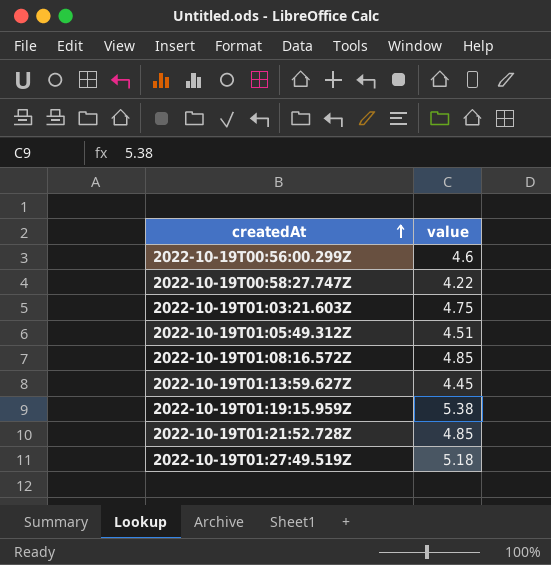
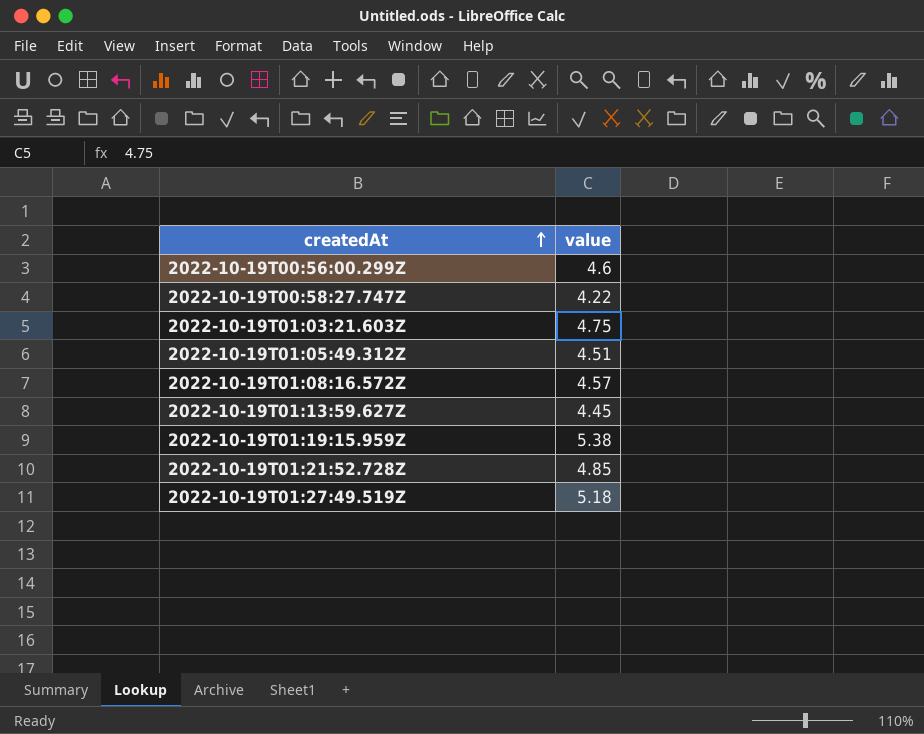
2022-10-19T01:08:16.572Z | value: 4.85 -> 4.57

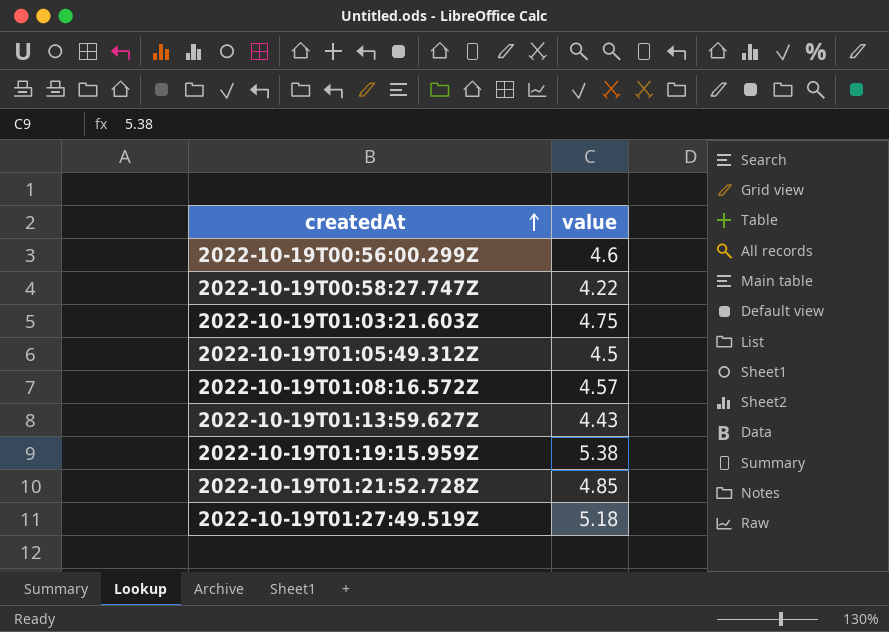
2022-10-19T01:05:49.312Z | value: 4.51 -> 4.5
2022-10-19T01:13:59.627Z | value: 4.45 -> 4.43

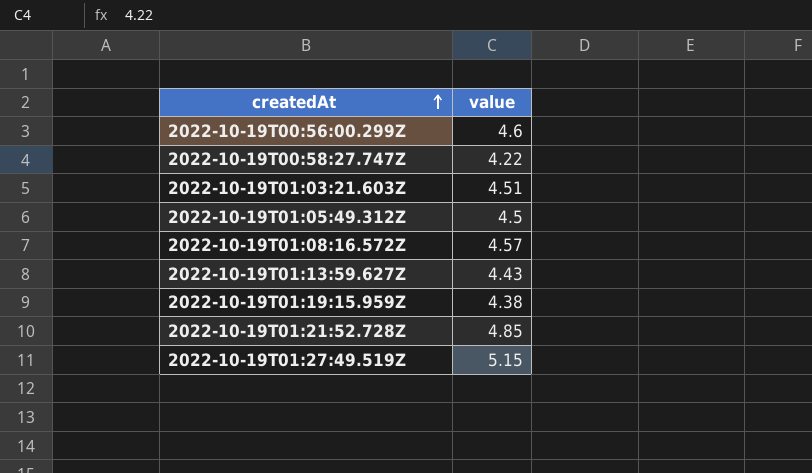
2022-10-19T01:03:21.603Z | value: 4.75 -> 4.51
2022-10-19T01:19:15.959Z | value: 5.38 -> 4.38
2022-10-19T01:27:49.519Z | value: 5.18 -> 5.15

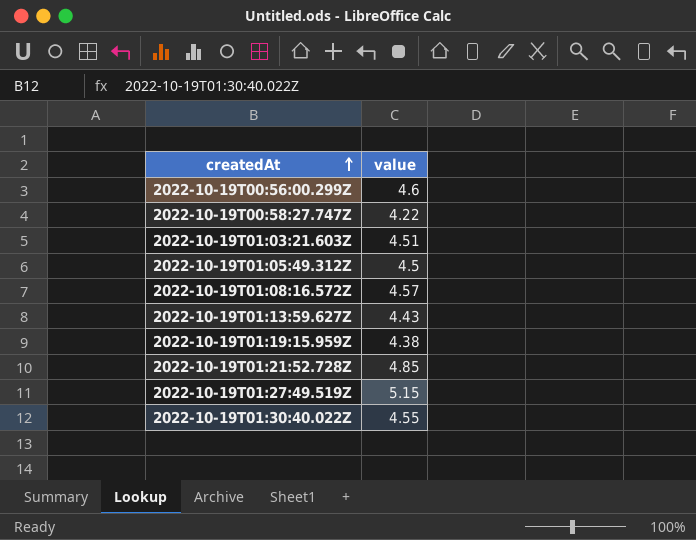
row 2022-10-19T01:30:40.022Z: none -> 4.55

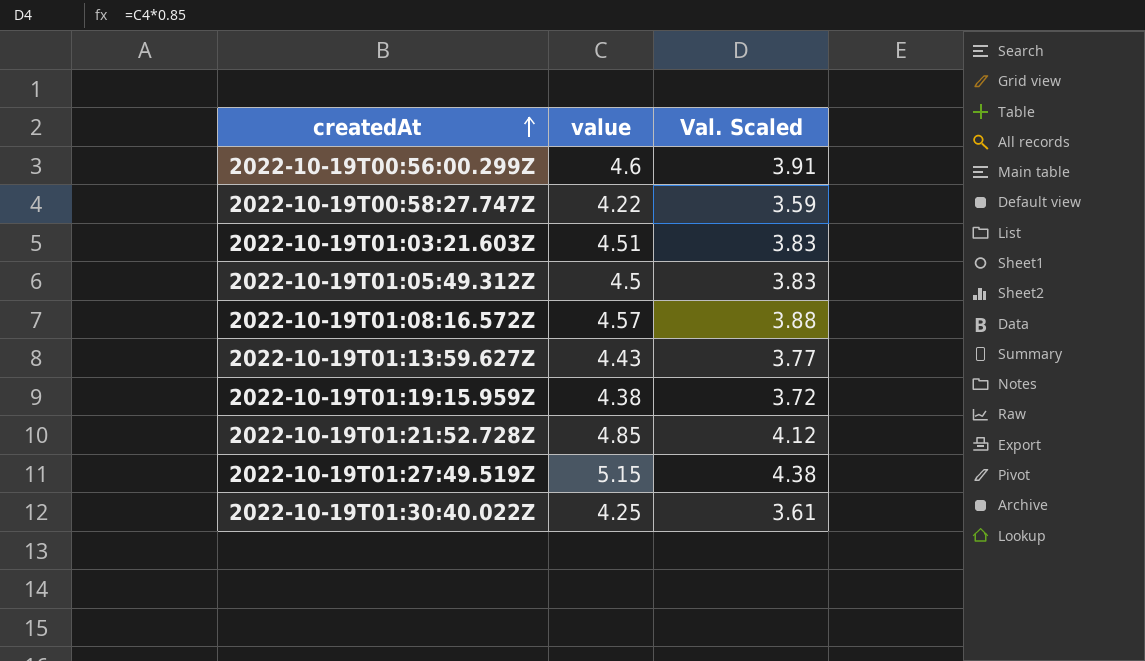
column Val. Scaled | formula: none -> [value] * 0.85
2022-10-19T01:30:40.022Z | value: 4.55 -> 4.25

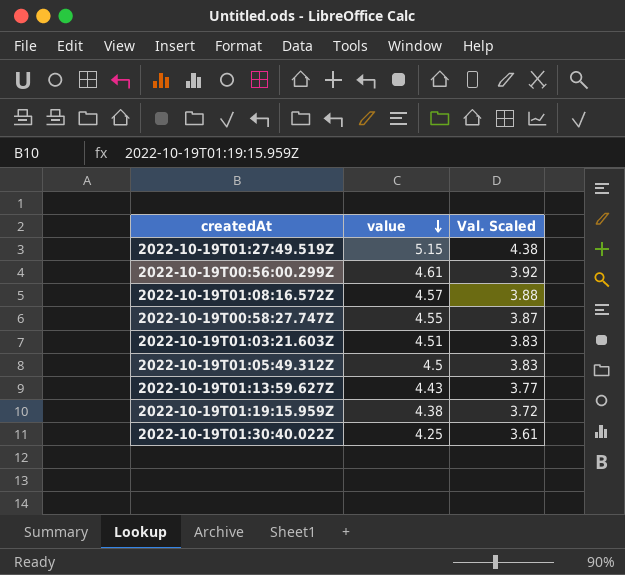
row order: createdAt ascending -> value descending
row 2022-10-19T01:21:52.728Z: 4.85 | 4.12 -> none
2022-10-19T00:56:00.299Z | value: 4.6 -> 4.61
2022-10-19T00:56:00.299Z | Val. Scaled: 3.91 -> 3.92
2022-10-19T00:58:27.747Z | value: 4.22 -> 4.55
2022-10-19T00:58:27.747Z | Val. Scaled: 3.59 -> 3.87

